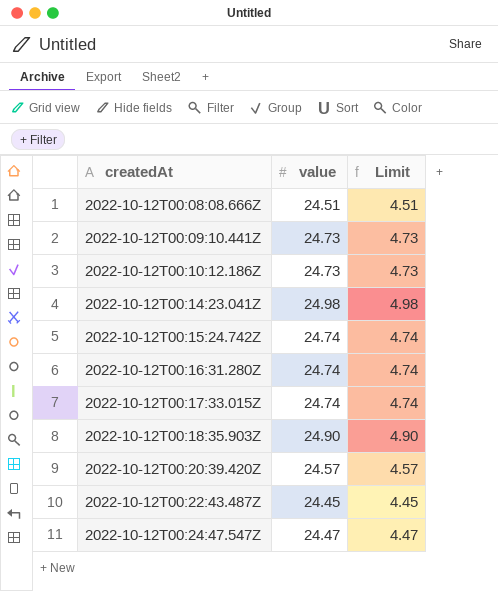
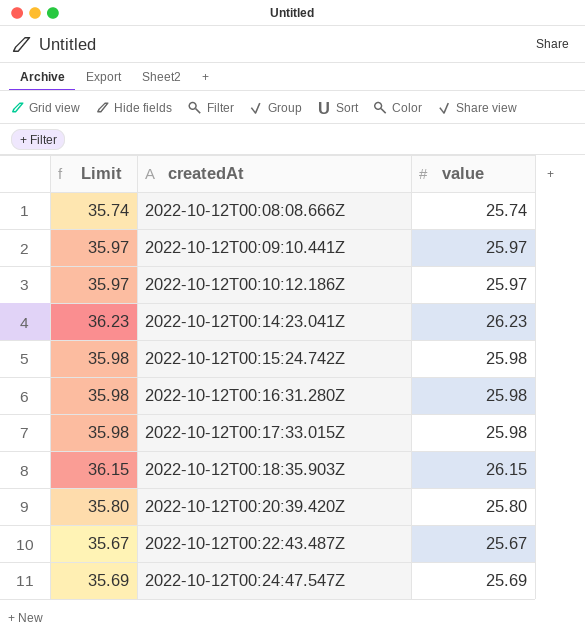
column Limit | formula: [value] - 20 -> [value] + 10
column Limit | position: 3 -> 1
2022-10-12T00:08:08.666Z | value: 24.51 -> 25.74
2022-10-12T00:09:10.441Z | value: 24.73 -> 25.97
2022-10-12T00:10:12.186Z | value: 24.73 -> 25.97
2022-10-12T00:14:23.041Z | value: 24.98 -> 26.23
2022-10-12T00:15:24.742Z | value: 24.74 -> 25.98
2022-10-12T00:16:31.280Z | value: 24.74 -> 25.98
2022-10-12T00:17:33.015Z | value: 24.74 -> 25.98
2022-10-12T00:18:35.903Z | value: 24.90 -> 26.15
2022-10-12T00:20:39.420Z | value: 24.57 -> 25.80
2022-10-12T00:22:43.487Z | value: 24.45 -> 25.67
2022-10-12T00:24:47.547Z | value: 24.47 -> 25.69

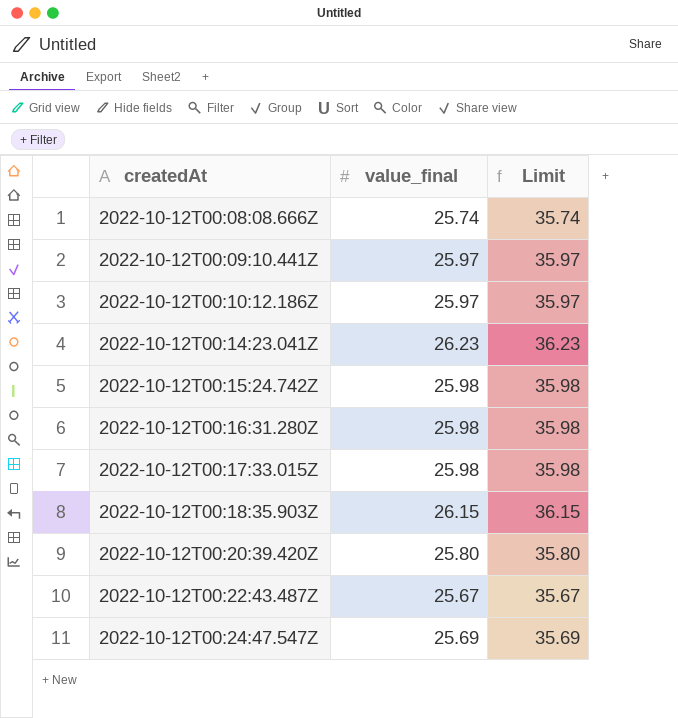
column name: value -> value_final
column Limit | position: 1 -> 3

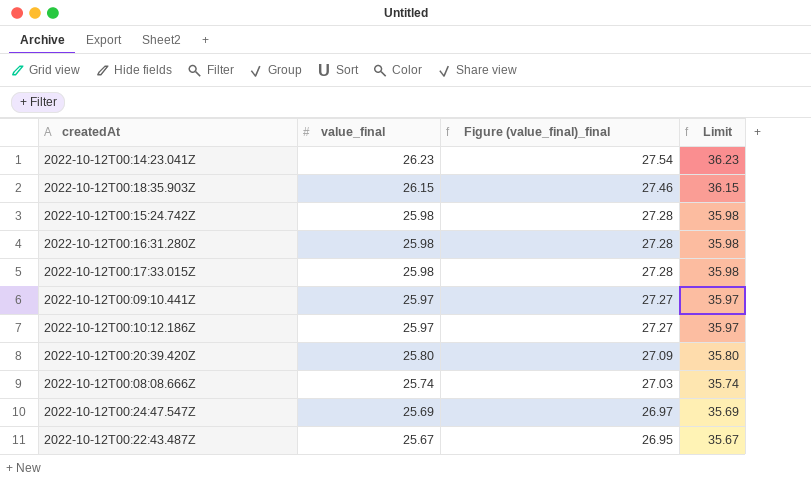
row order: createdAt ascending -> value_final descending
column Figure (value_final)_final | formula: none -> [value_final] * 1.05

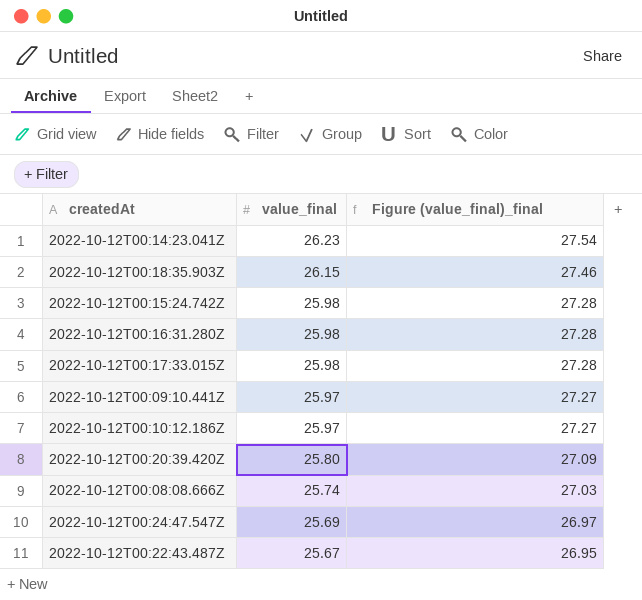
column Limit | formula: [value_final] + 10 -> none

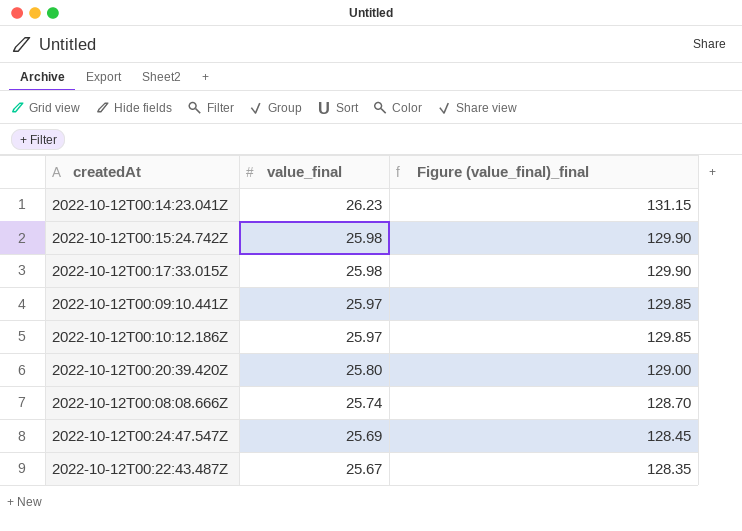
column Figure (value_final)_final | formula: [value_final] * 1.05 -> [value_final] * 5
row 2022-10-12T00:18:35.903Z: 26.15 | 27.46 -> none
row 2022-10-12T00:16:31.280Z: 25.98 | 27.28 -> none

